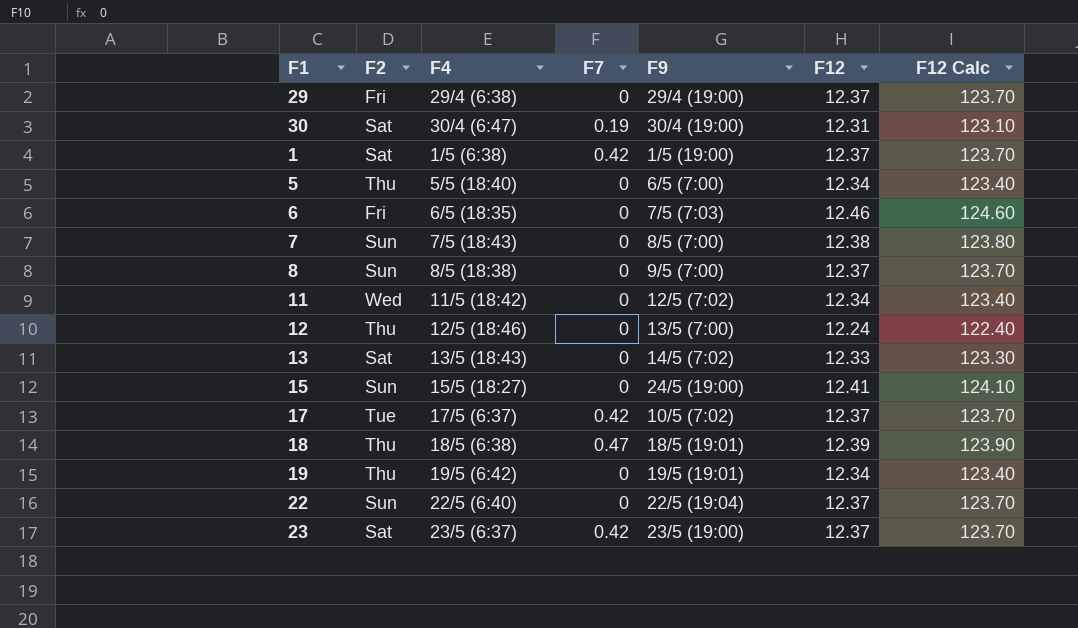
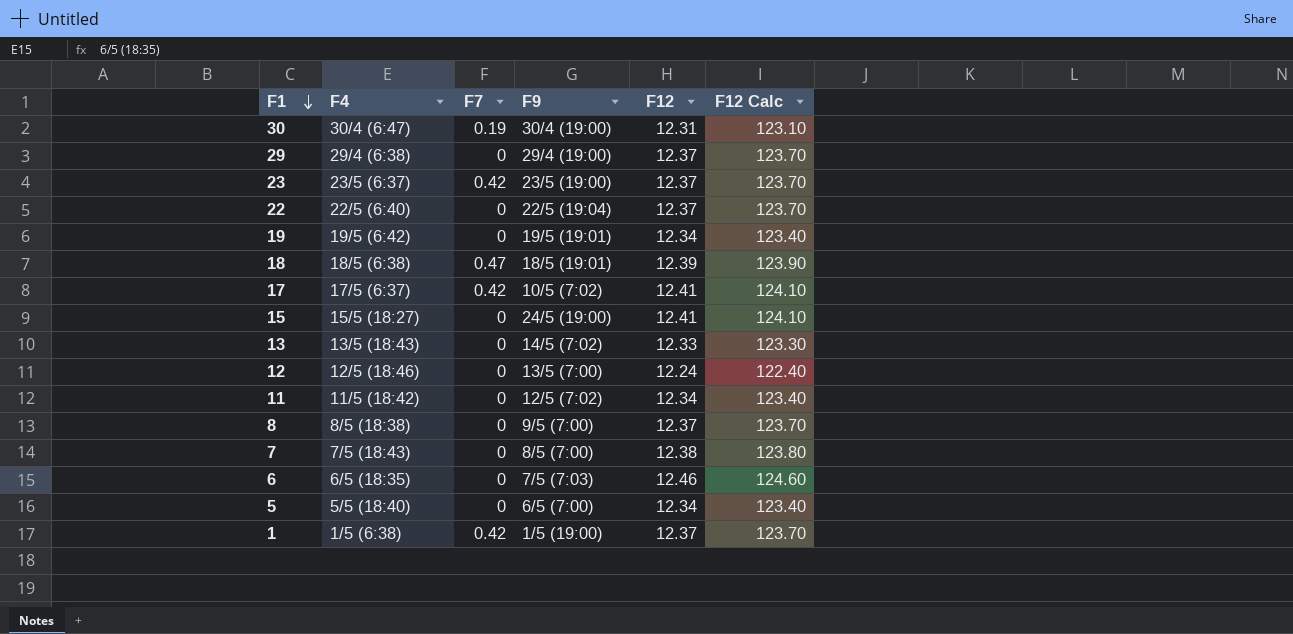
row order: none -> F1 descending
column F2 | position: 2 -> none
17 | F12: 12.37 -> 12.41
17 | F12 Calc: 123.70 -> 124.10

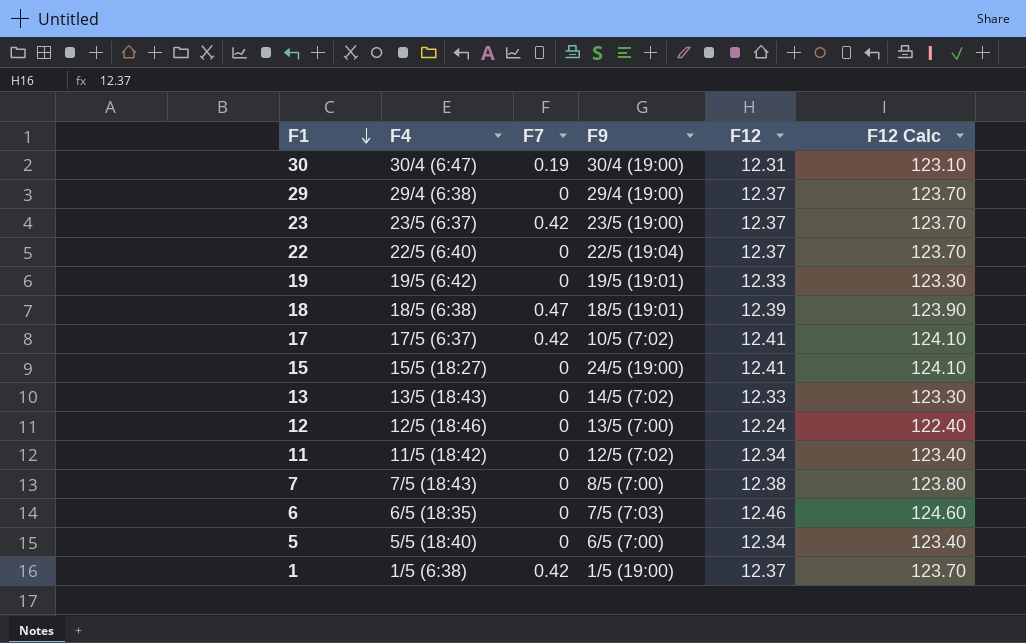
row 8: 8/5 (18:38) | 0 | 9/5 (7:00) | 12.37 | 123.70 -> none
19 | F12: 12.34 -> 12.33
19 | F12 Calc: 123.40 -> 123.30

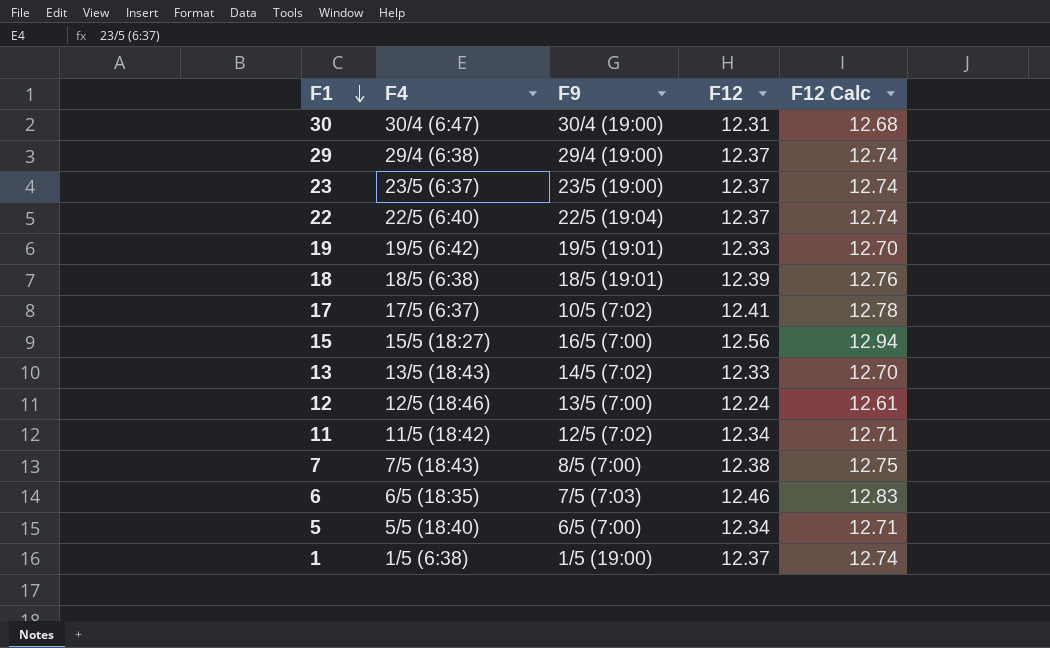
column F7 | position: 3 -> none
column F12 Calc | formula: [F12] * 10 -> [F12] * 1.03
15 | F9: 24/5 (19:00) -> 16/5 (7:00)
15 | F12: 12.41 -> 12.56

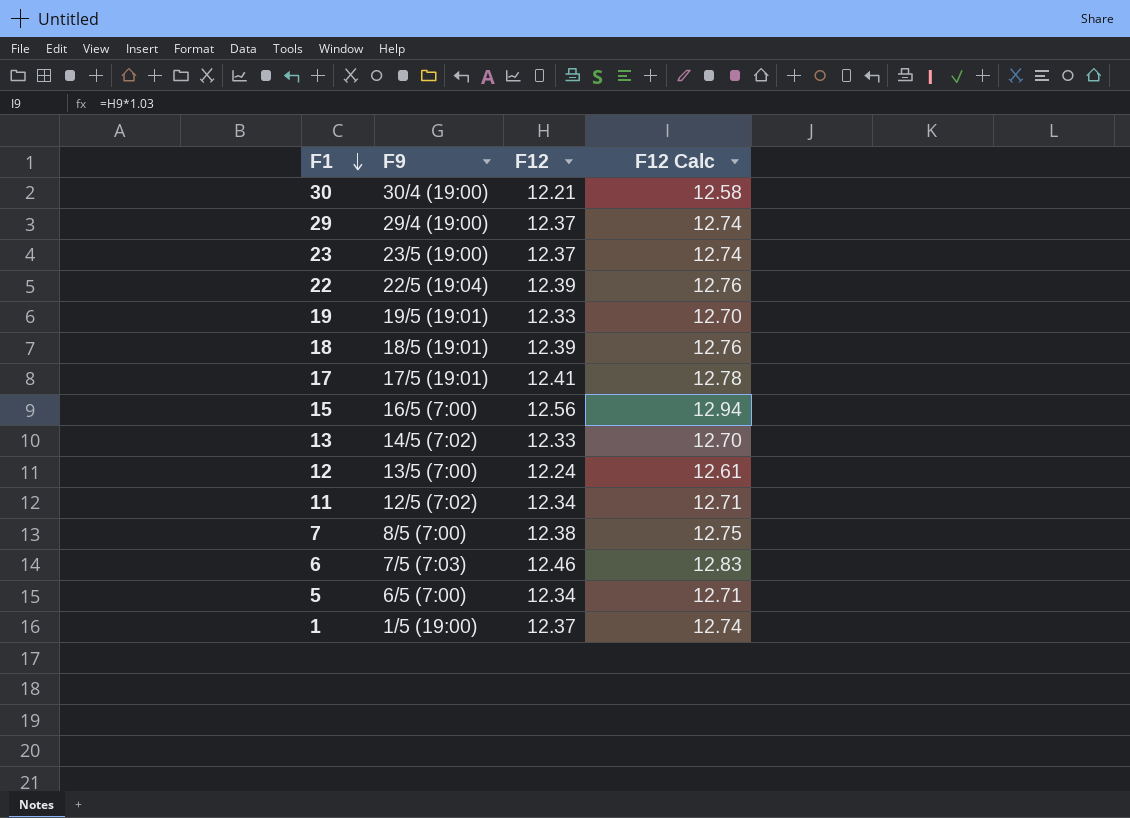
column F4 | position: 2 -> none
30 | F12: 12.31 -> 12.21
30 | F12 Calc: 12.68 -> 12.58
22 | F12: 12.37 -> 12.39
22 | F12 Calc: 12.74 -> 12.76
17 | F9: 10/5 (7:02) -> 17/5 (19:01)

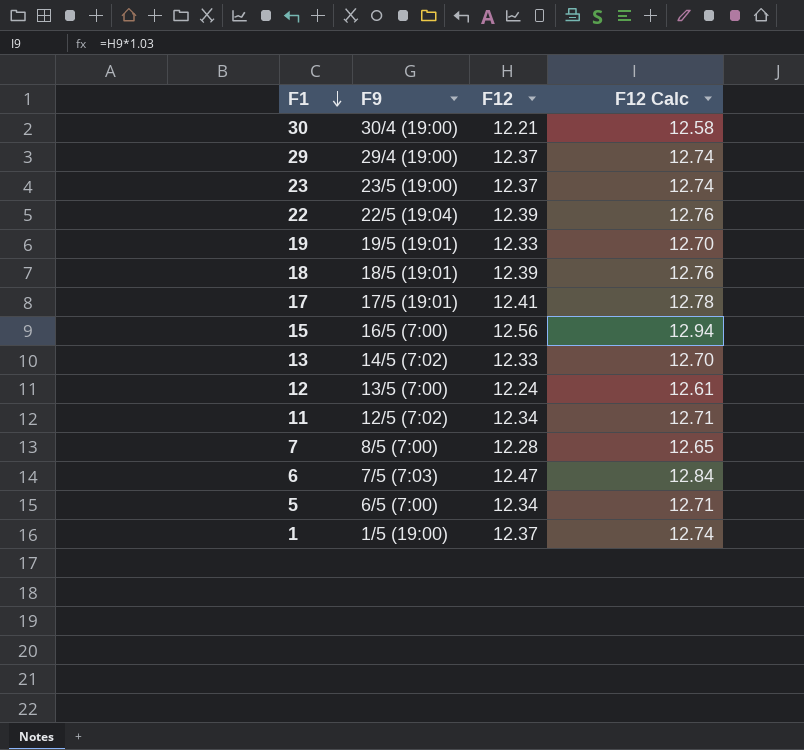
7 | F12: 12.38 -> 12.28
7 | F12 Calc: 12.75 -> 12.65
6 | F12: 12.46 -> 12.47
6 | F12 Calc: 12.83 -> 12.84

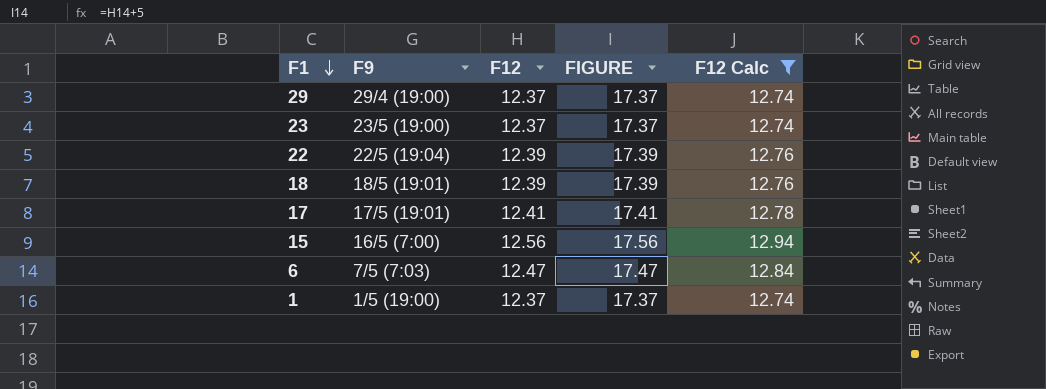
filter: none -> F12 Calc >= 12.74
column FIGURE | formula: none -> [F12] + 5

